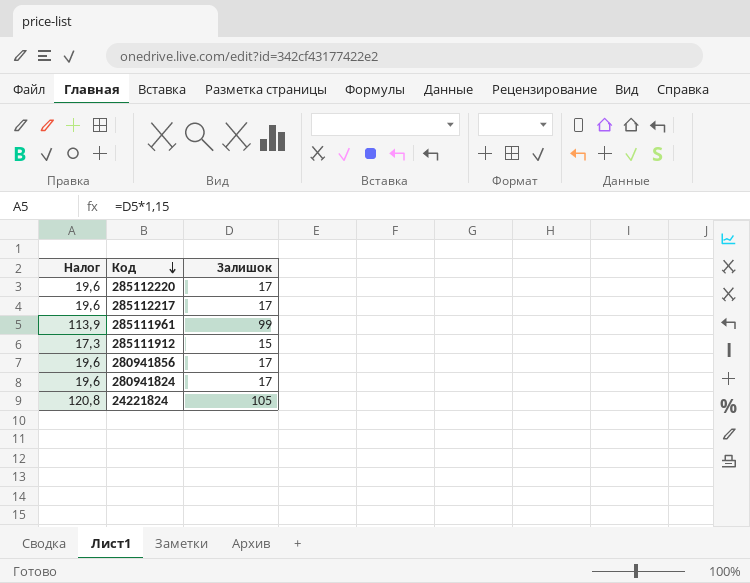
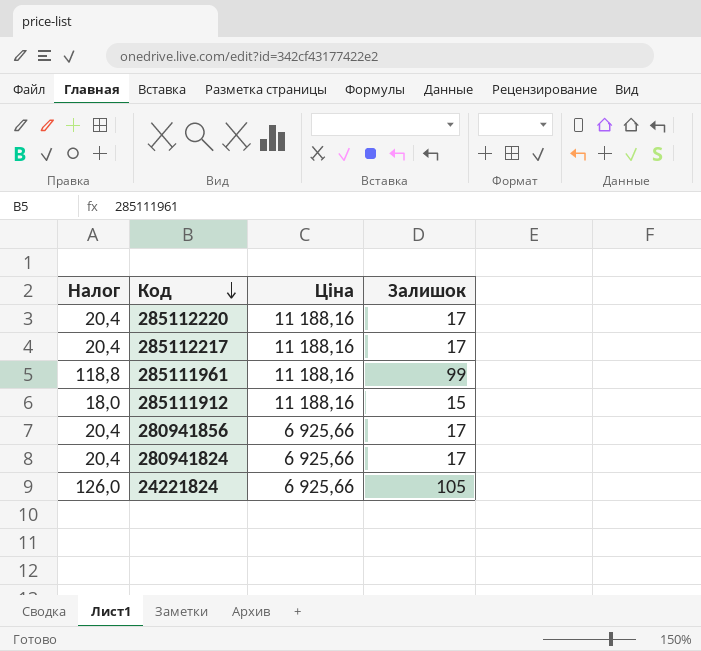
column Налог | formula: [Залишок] * 1,15 -> [Залишок] * 1,2
column Ціна | position: none -> 3

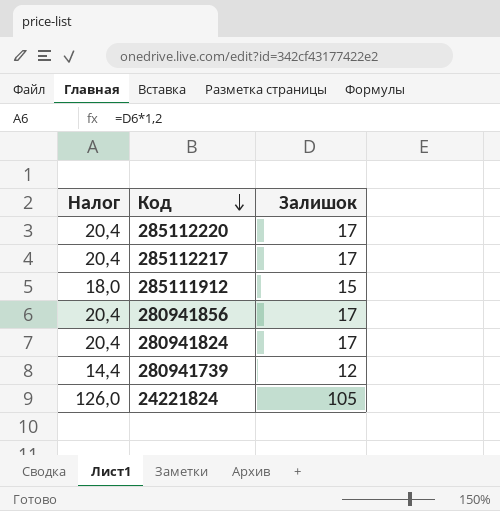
column Ціна | position: 3 -> none
row 285111961: 118,8 | 11 188,16 | 99 -> none
row 280941739: none -> 14,4 | 12

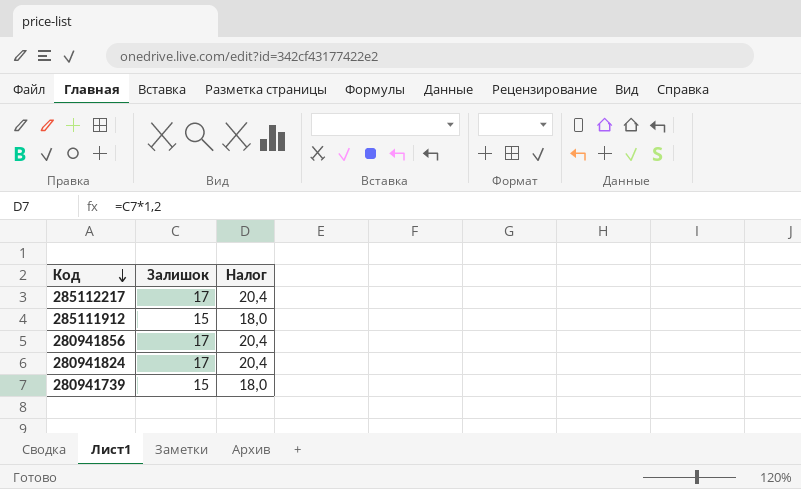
column Налог | position: 1 -> 3
row 285112220: 20,4 | 17 -> none
row 24221824: 126,0 | 105 -> none
280941739 | Залишок: 12 -> 15
280941739 | Налог: 14,4 -> 18,0

